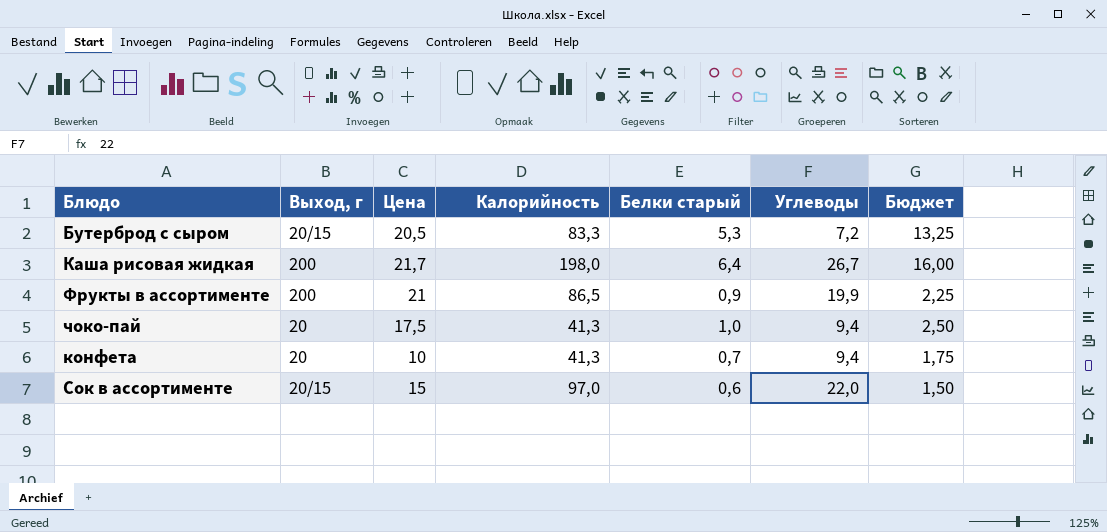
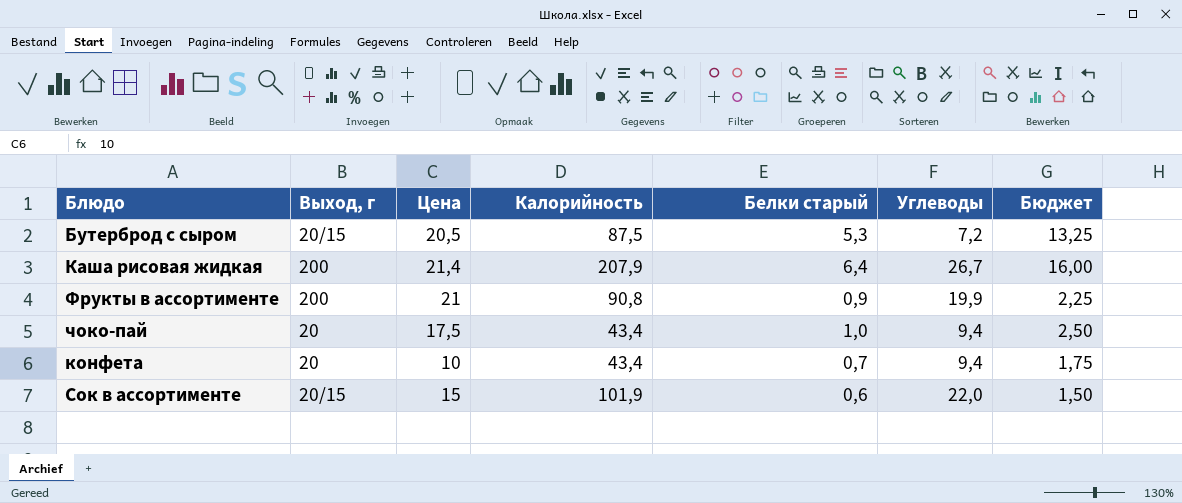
Бутерброд с сыром | Калорийность: 83,3 -> 87,5
Каша рисовая жидкая | Цена: 21,7 -> 21,4
Каша рисовая жидкая | Калорийность: 198,0 -> 207,9
Фрукты в ассортименте | Калорийность: 86,5 -> 90,8
чоко-пай | Калорийность: 41,3 -> 43,4
конфета | Калорийность: 41,3 -> 43,4
Сок в ассортименте | Калорийность: 97,0 -> 101,9

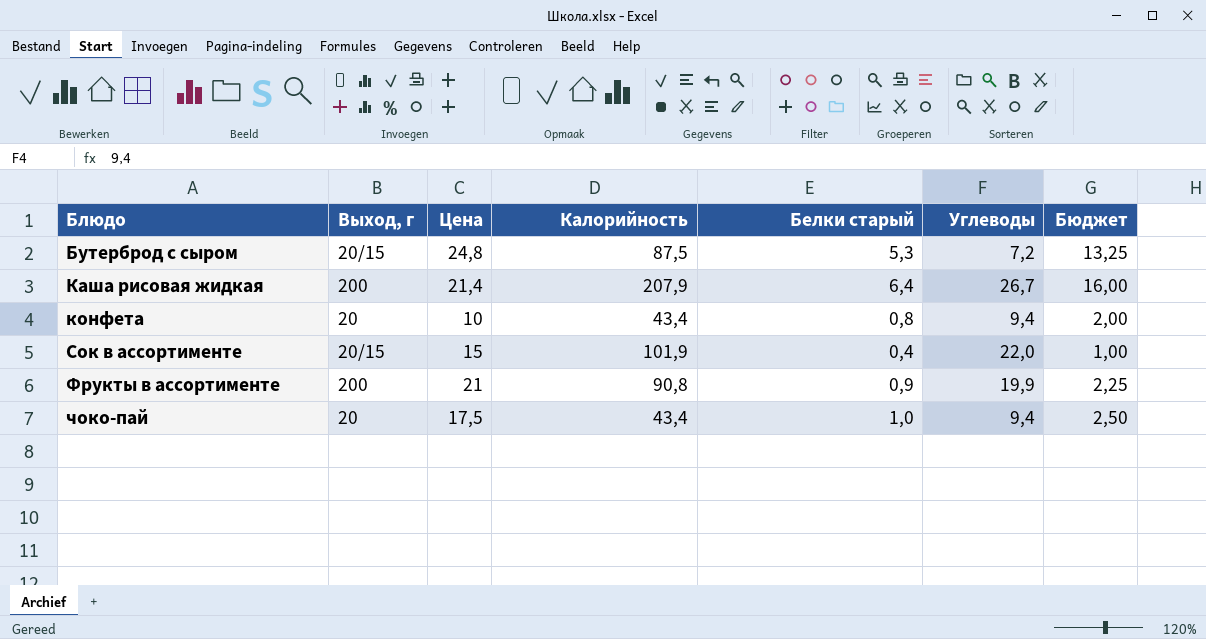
row order: none -> Блюдо ascending
Бутерброд с сыром | Цена: 20,5 -> 24,8
конфета | Белки старый: 0,7 -> 0,8
конфета | Бюджет: 1,75 -> 2,00
Сок в ассортименте | Белки старый: 0,6 -> 0,4
Сок в ассортименте | Бюджет: 1,50 -> 1,00

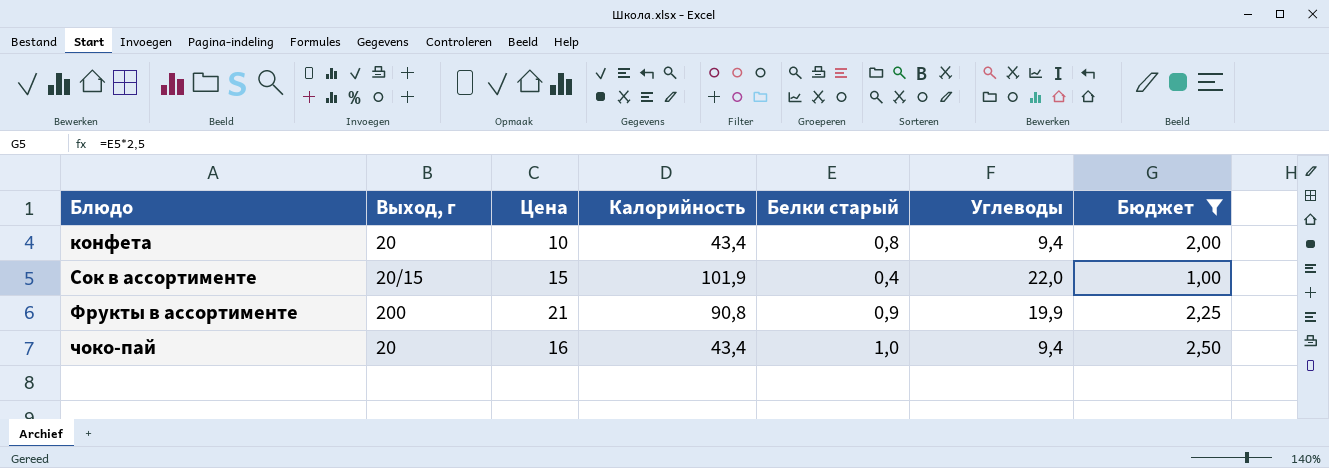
filter: none -> Бюджет <= 2,50
чоко-пай | Цена: 17,5 -> 16

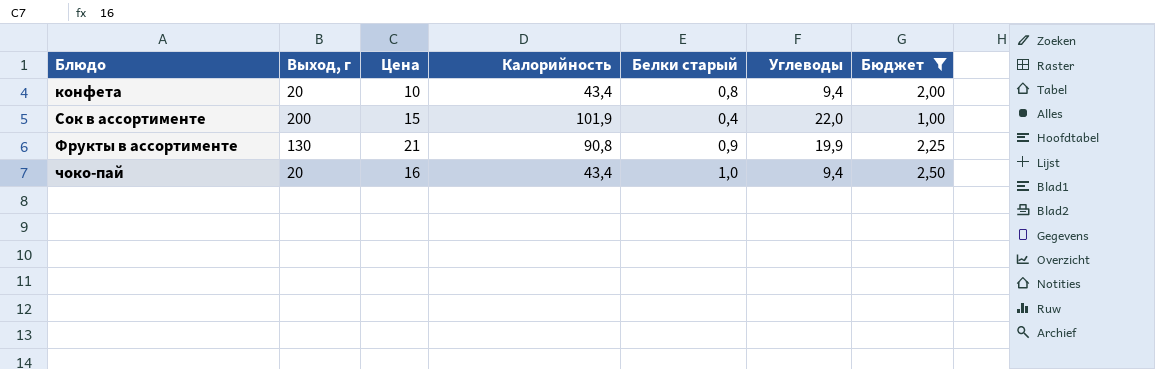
Сок в ассортименте | Выход, г: 20/15 -> 200
Фрукты в ассортименте | Выход, г: 200 -> 130

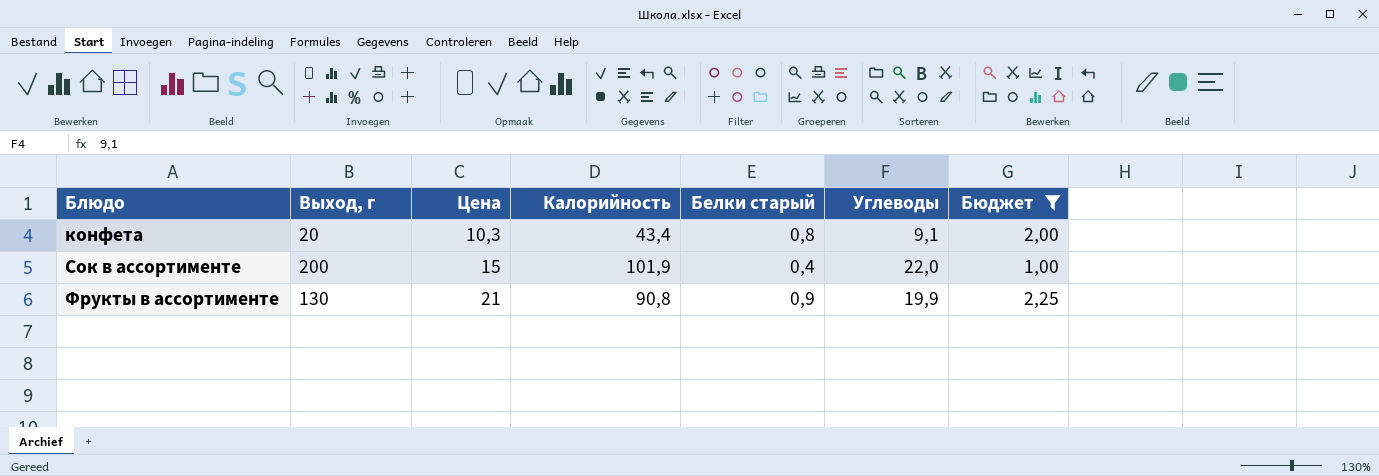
row чоко-пай: 20 | 16 | 43,4 | 1,0 | 9,4 | 2,50 -> none
конфета | Цена: 10 -> 10,3
конфета | Углеводы: 9,4 -> 9,1

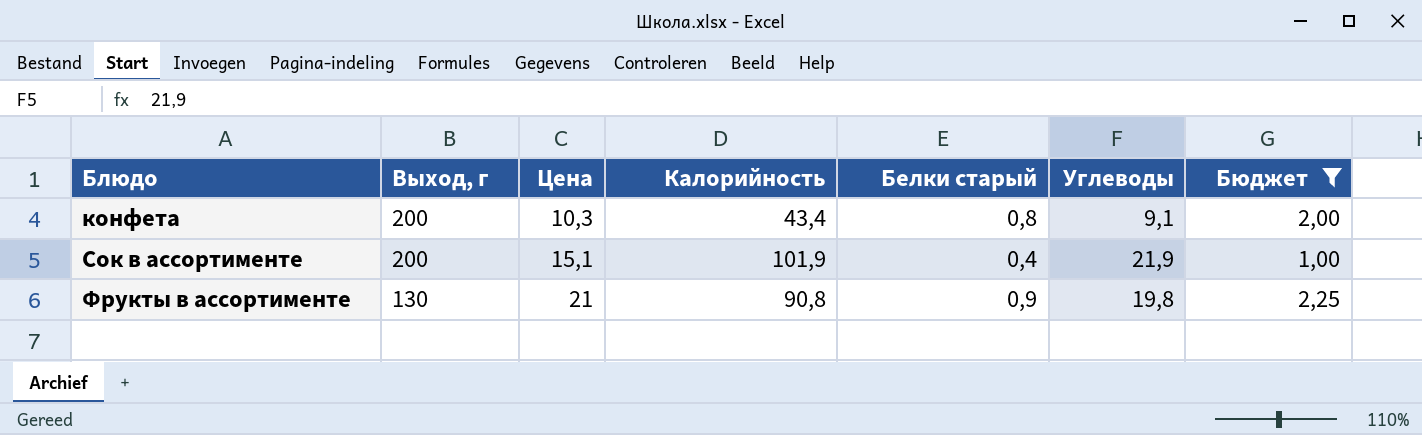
конфета | Выход, г: 20 -> 200
Сок в ассортименте | Цена: 15 -> 15,1
Сок в ассортименте | Углеводы: 22,0 -> 21,9
Фрукты в ассортименте | Углеводы: 19,9 -> 19,8

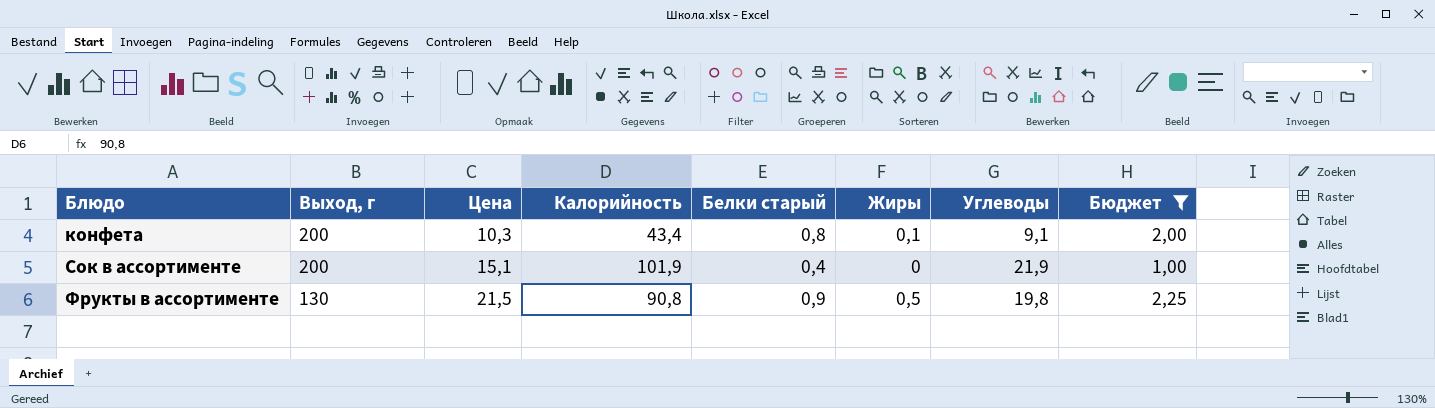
column Жиры | position: none -> 6
Фрукты в ассортименте | Цена: 21 -> 21,5

